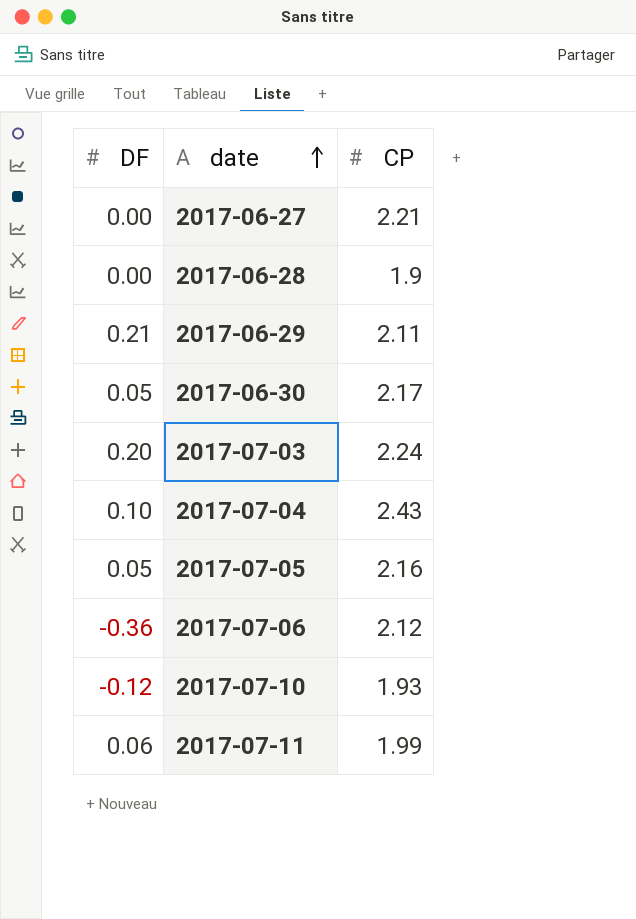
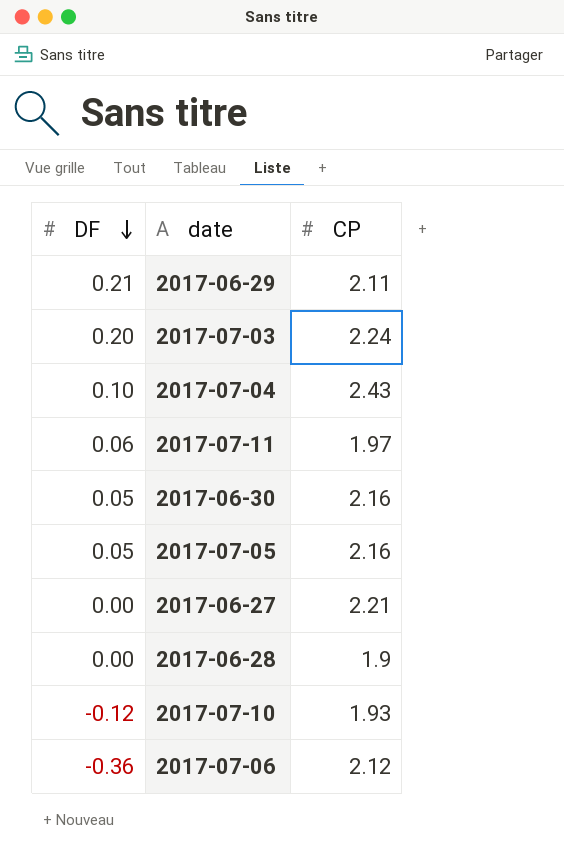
row order: date ascending -> DF descending
2017-07-11 | CP: 1.99 -> 1.97
2017-06-30 | CP: 2.17 -> 2.16

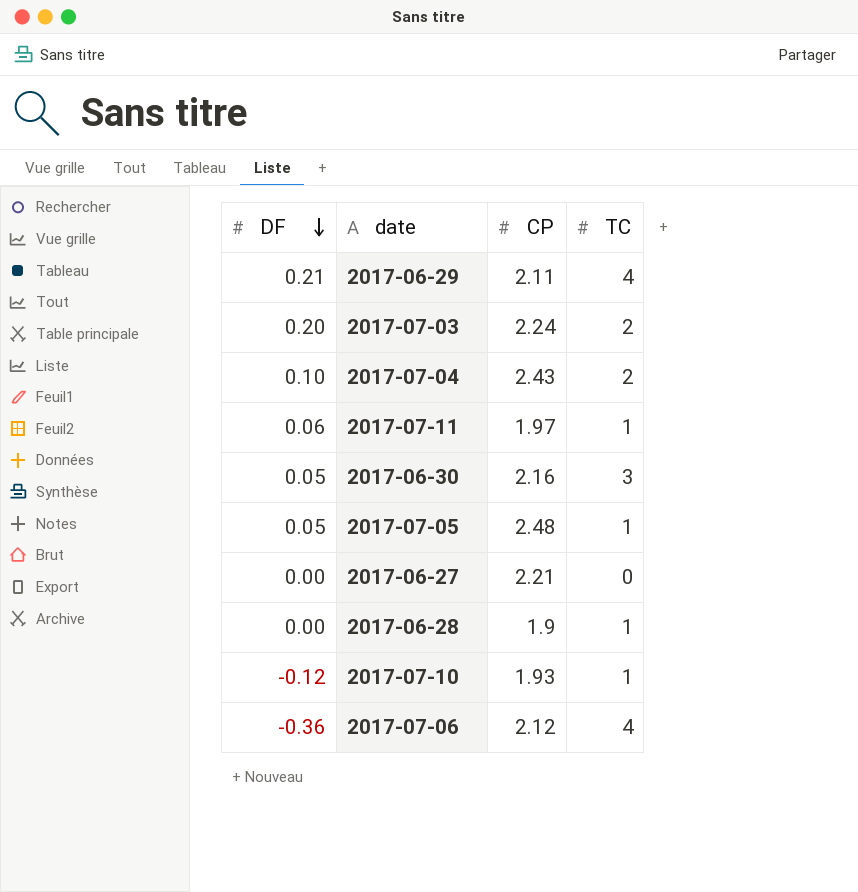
column TC | position: none -> 4
2017-07-05 | CP: 2.16 -> 2.48

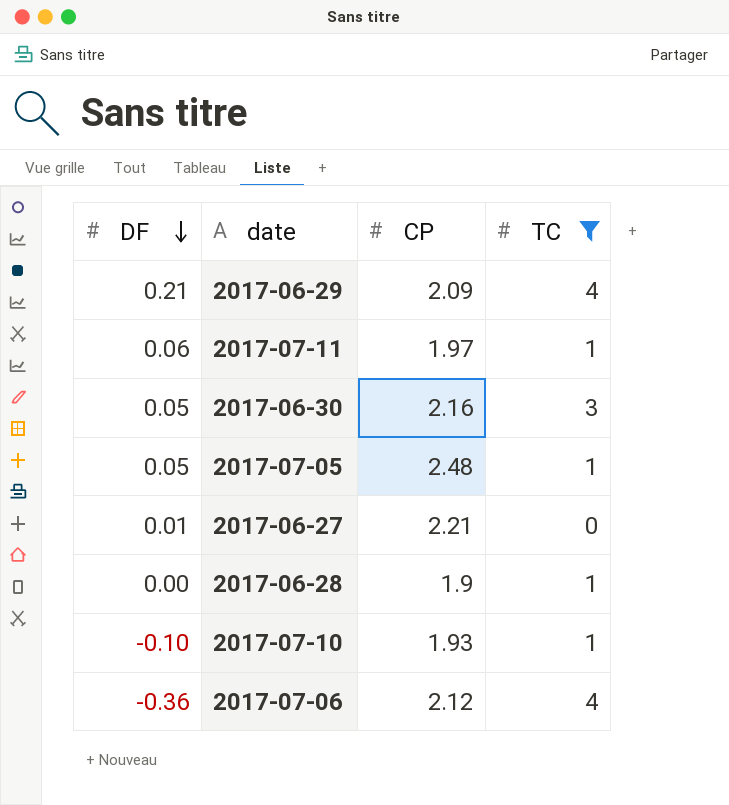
filter: none -> TC != 2
2017-06-29 | CP: 2.11 -> 2.09
2017-06-27 | DF: 0.00 -> 0.01
2017-07-10 | DF: -0.12 -> -0.10

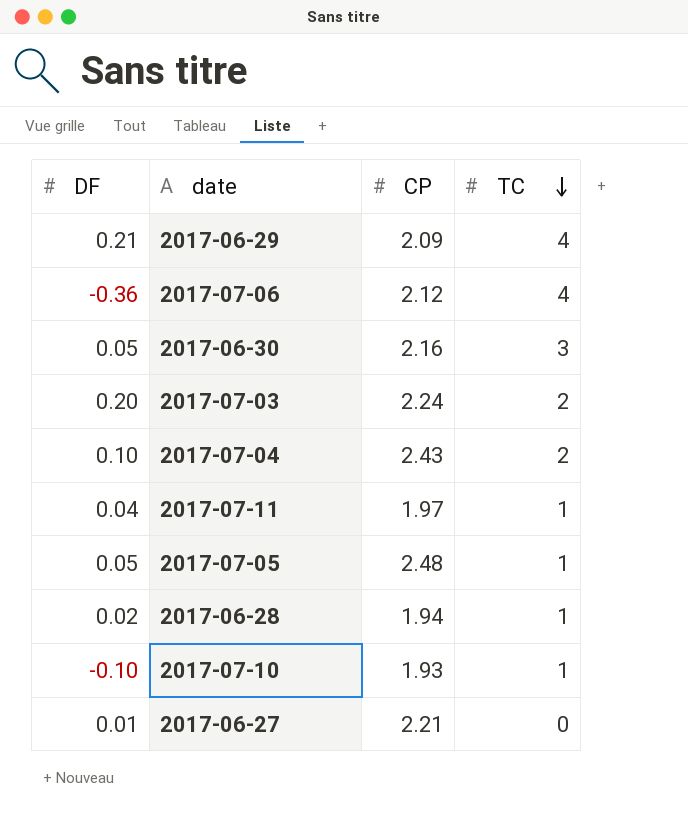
filter: TC != 2 -> none
row order: DF descending -> TC descending
2017-07-11 | DF: 0.06 -> 0.04
2017-06-28 | DF: 0.00 -> 0.02
2017-06-28 | CP: 1.9 -> 1.94

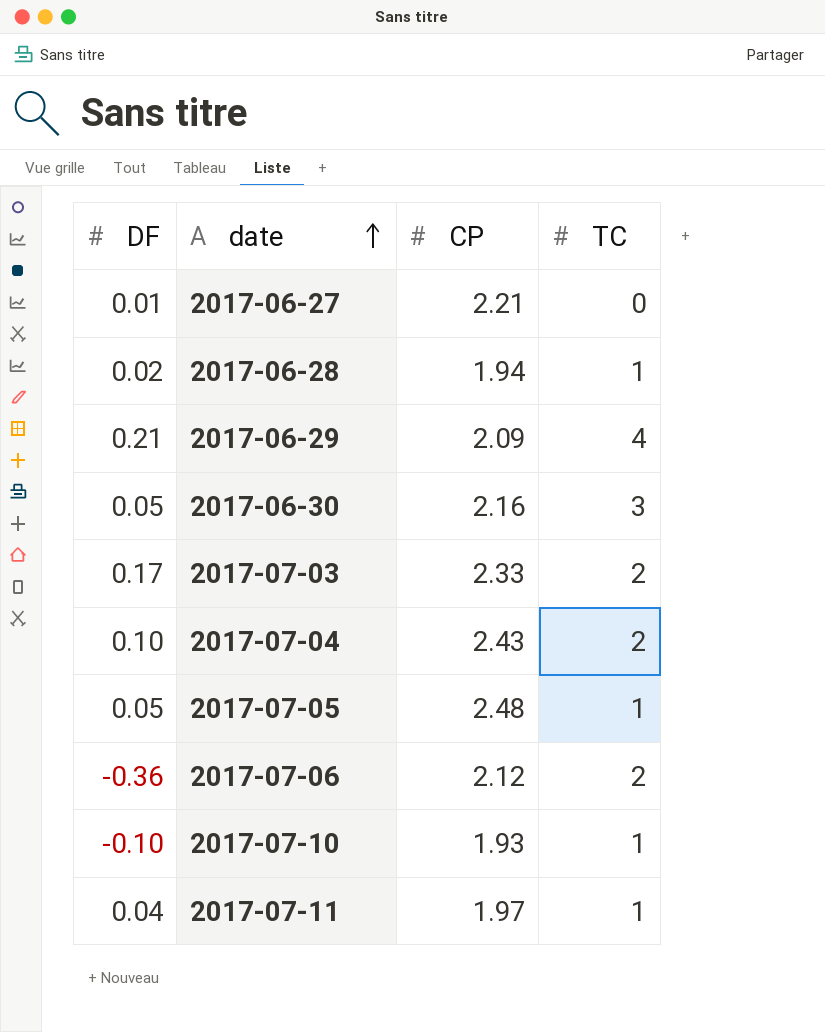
row order: TC descending -> date ascending
2017-07-03 | DF: 0.20 -> 0.17
2017-07-03 | CP: 2.24 -> 2.33
2017-07-06 | TC: 4 -> 2

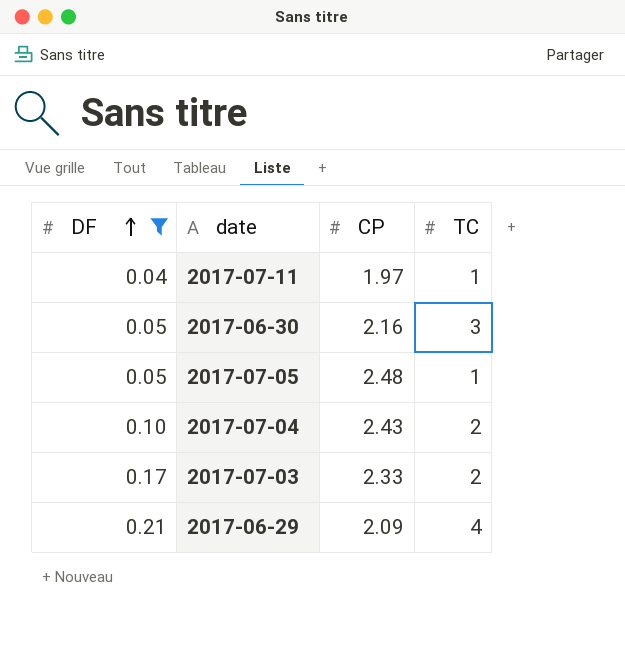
filter: none -> DF >= 0.04
row order: date ascending -> DF ascending

